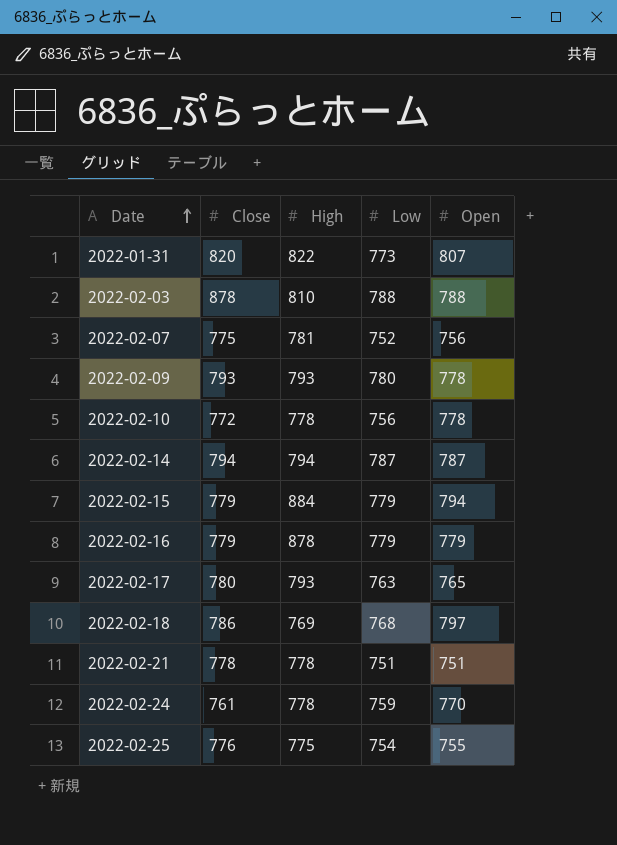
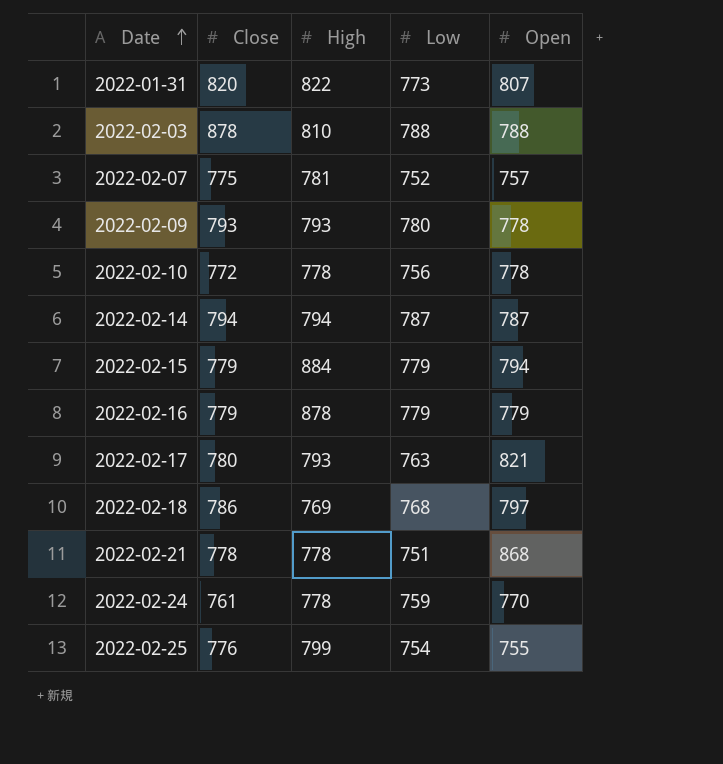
2022-02-07 | Open: 756 -> 757
2022-02-17 | Open: 765 -> 821
2022-02-21 | Open: 751 -> 868
2022-02-25 | High: 775 -> 799

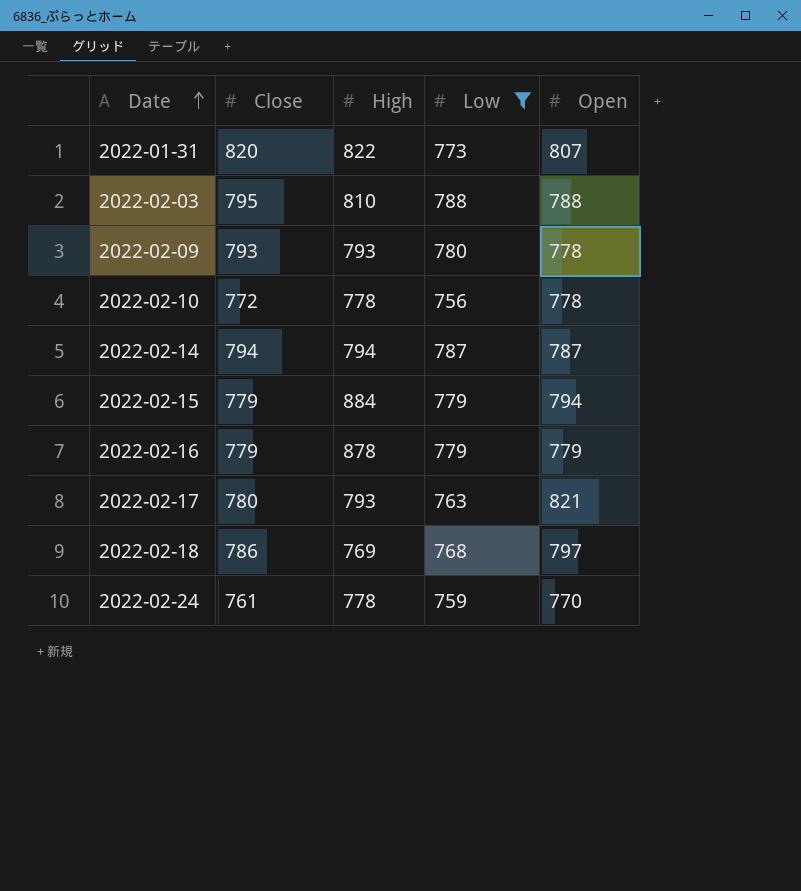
filter: none -> Low >= 756
2022-02-03 | Close: 878 -> 795

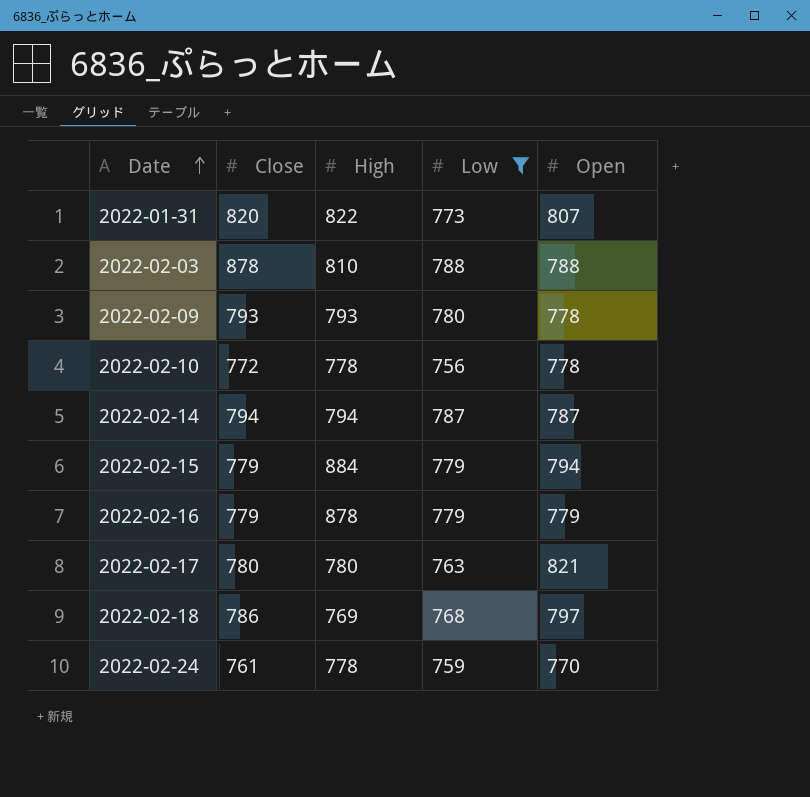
2022-02-03 | Close: 795 -> 878
2022-02-17 | High: 793 -> 780

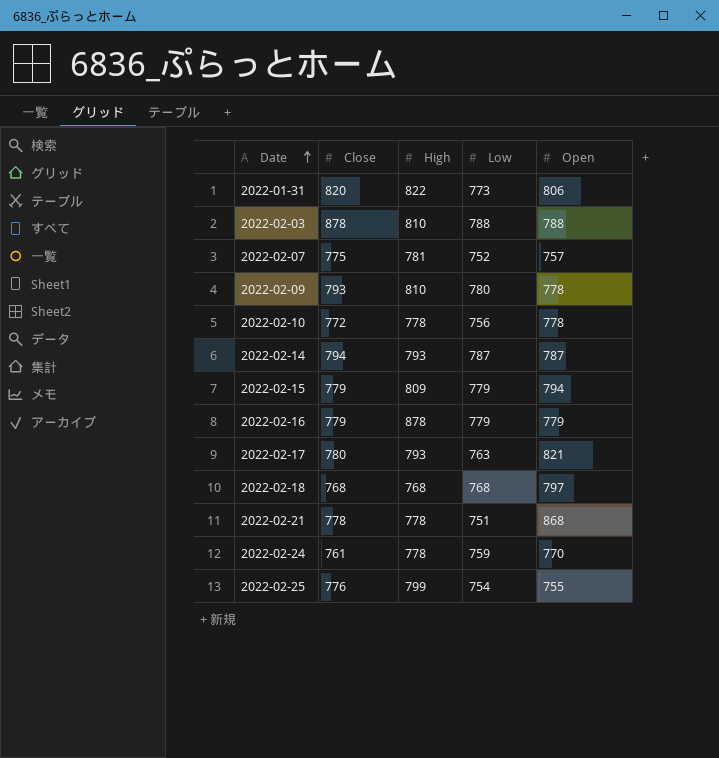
filter: Low >= 756 -> none
2022-01-31 | Open: 807 -> 806
2022-02-09 | High: 793 -> 810
2022-02-14 | High: 794 -> 793
2022-02-15 | High: 884 -> 809
2022-02-17 | High: 780 -> 793
2022-02-18 | Close: 786 -> 768
2022-02-18 | High: 769 -> 768

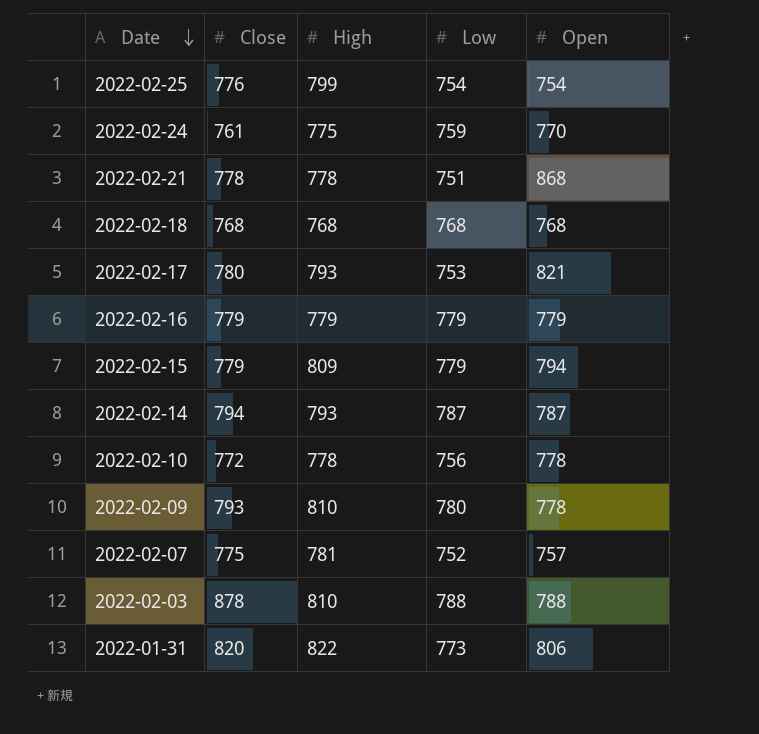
row order: Date ascending -> Date descending
2022-02-25 | Open: 755 -> 754
2022-02-24 | High: 778 -> 775
2022-02-18 | Open: 797 -> 768
2022-02-17 | Low: 763 -> 753
2022-02-16 | High: 878 -> 779

